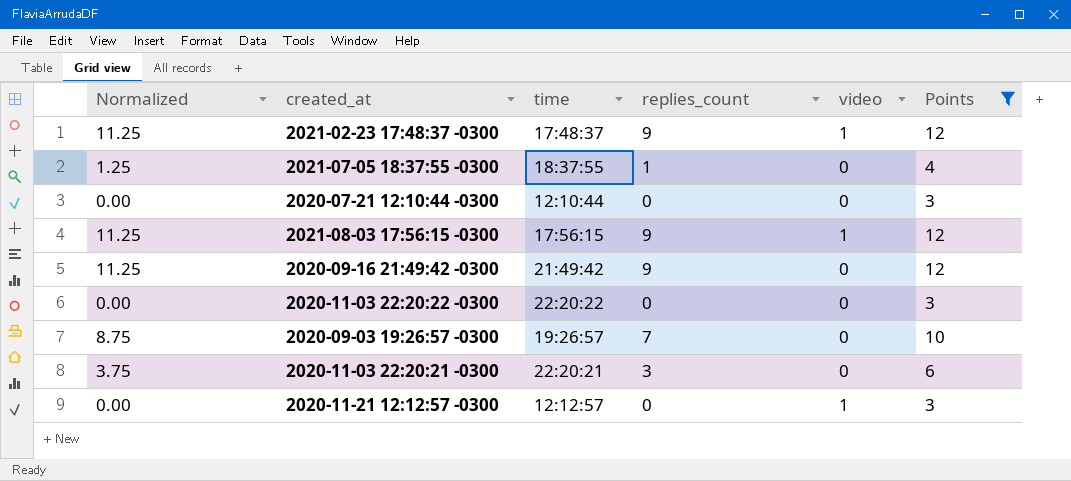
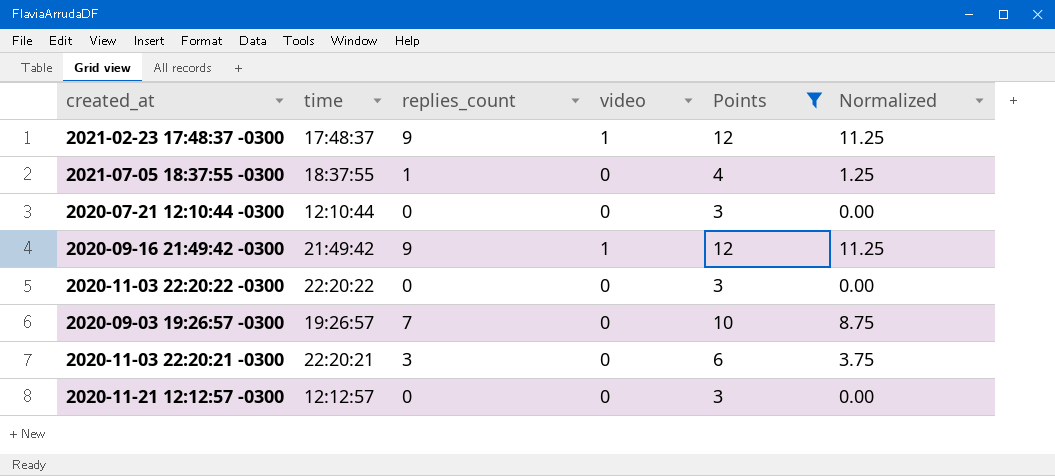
column Normalized | position: 1 -> 6
row 2021-08-03 17:56:15 -0300: 11.25 | 17:56:15 | 9 | 1 | 12 -> none
2020-09-16 21:49:42 -0300 | video: 0 -> 1
2020-11-21 12:12:57 -0300 | video: 1 -> 0

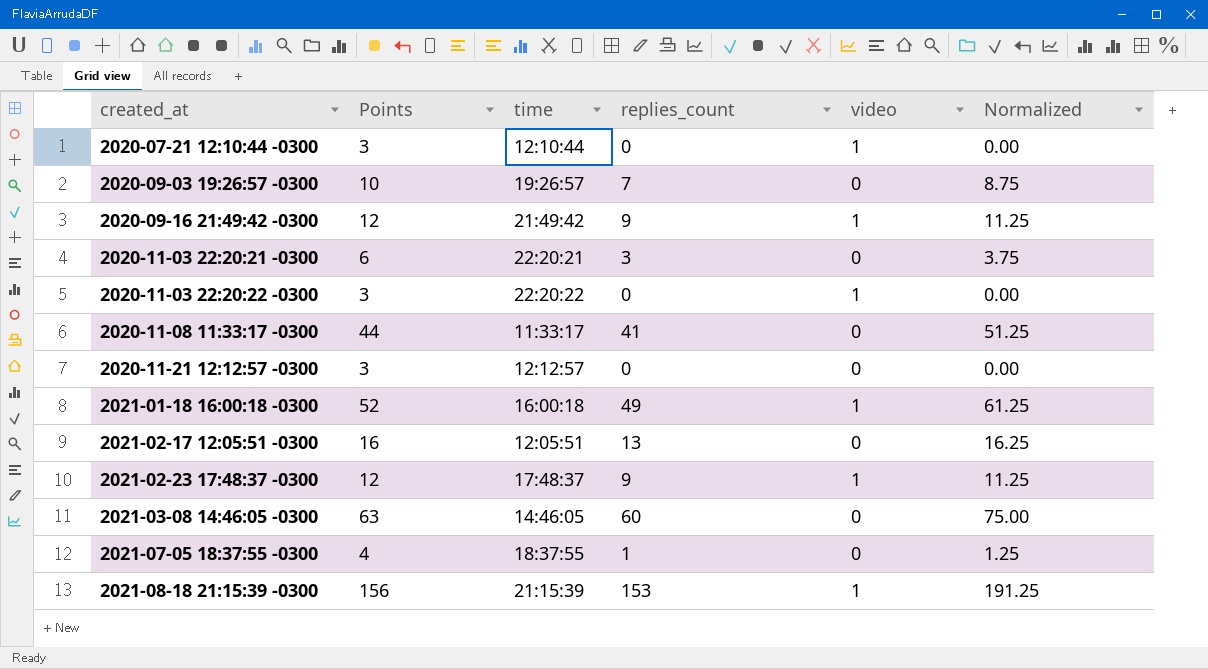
filter: Points <= 12 -> none
row order: none -> created_at ascending
column Points | position: 5 -> 2
2020-07-21 12:10:44 -0300 | video: 0 -> 1
2020-11-03 22:20:22 -0300 | video: 0 -> 1

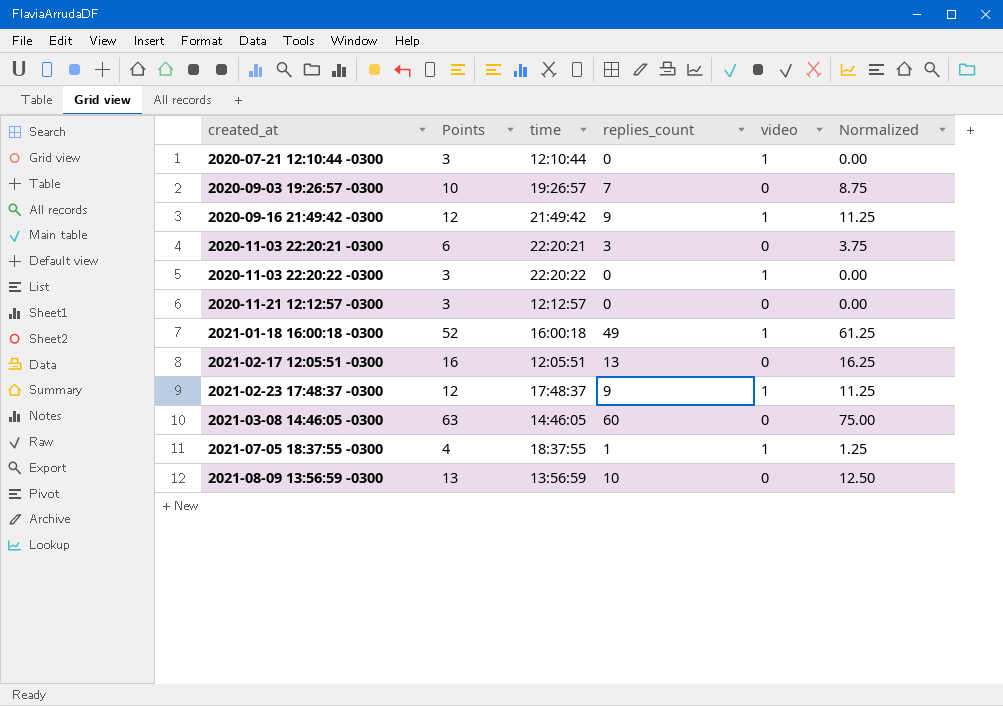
row 2020-11-08 11:33:17 -0300: 44 | 11:33:17 | 41 | 0 | 51.25 -> none
row 2021-08-18 21:15:39 -0300: 156 | 21:15:39 | 153 | 1 | 191.25 -> none
2021-07-05 18:37:55 -0300 | video: 0 -> 1
row 2021-08-09 13:56:59 -0300: none -> 13 | 13:56:59 | 10 | 0 | 12.50

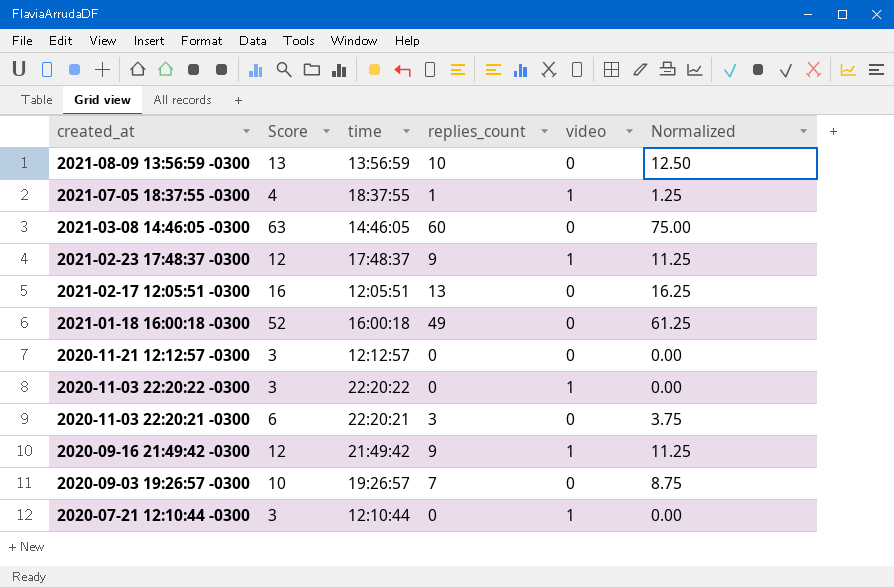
row order: created_at ascending -> created_at descending
column name: Points -> Score
2021-01-18 16:00:18 -0300 | video: 1 -> 0

